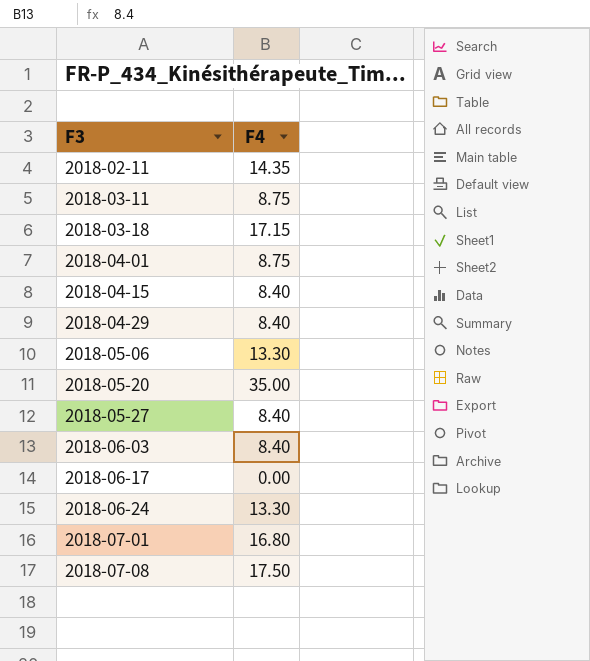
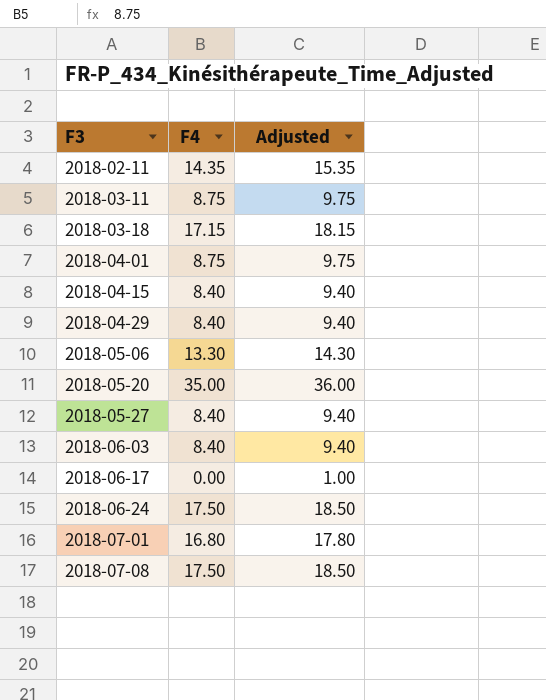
column Adjusted | formula: none -> [F4] + 1
2018-06-24 | F4: 13.30 -> 17.50

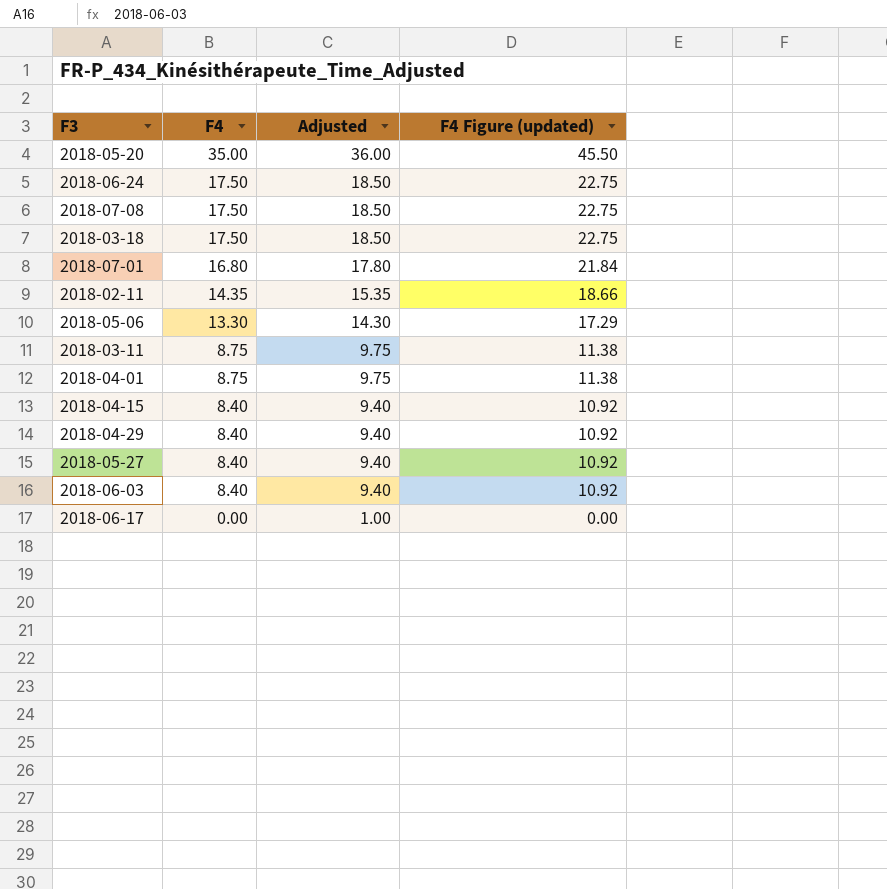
row order: F3 ascending -> F4 descending
column F4 Figure (updated) | formula: none -> [F4] * 1.3
2018-03-18 | F4: 17.15 -> 17.50
2018-03-18 | Adjusted: 18.15 -> 18.50

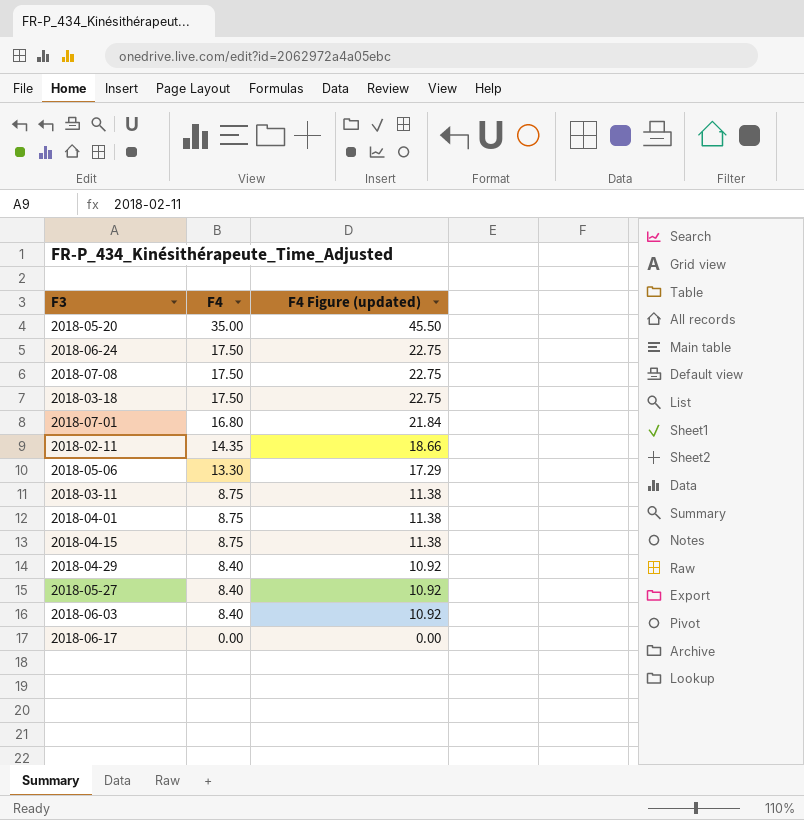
column Adjusted | formula: [F4] + 1 -> none
2018-04-15 | F4: 8.40 -> 8.75
2018-04-15 | F4 Figure (updated): 10.92 -> 11.38

